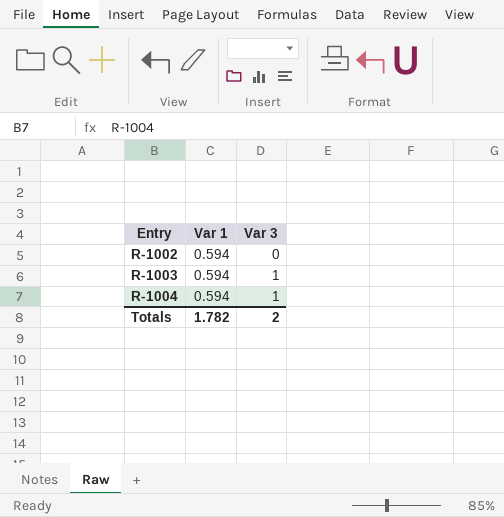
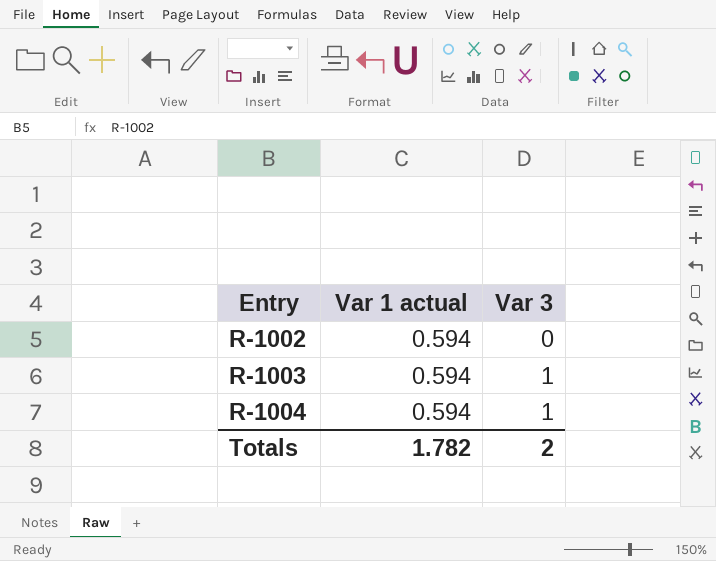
column name: Var 1 -> Var 1 actual

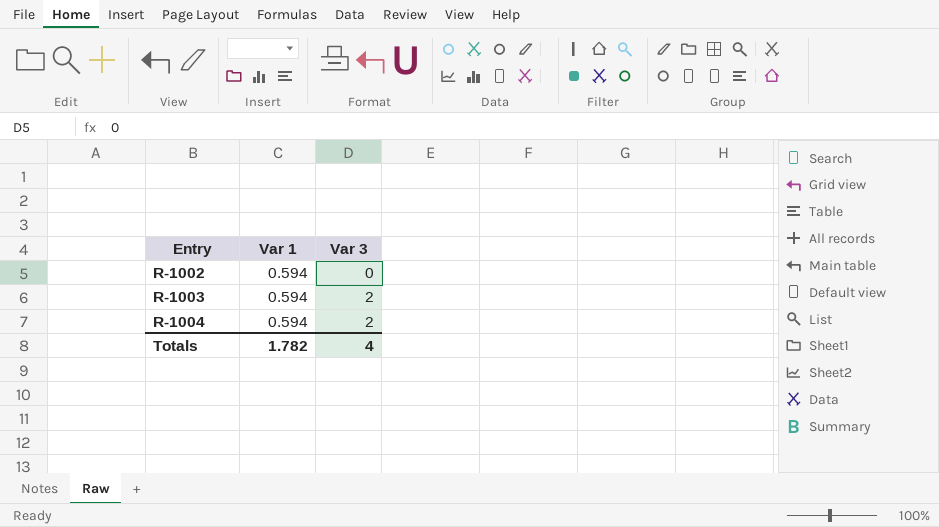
column name: Var 1 actual -> Var 1
R-1003 | Var 3: 1 -> 2
R-1004 | Var 3: 1 -> 2
Totals | Var 3: 2 -> 4

